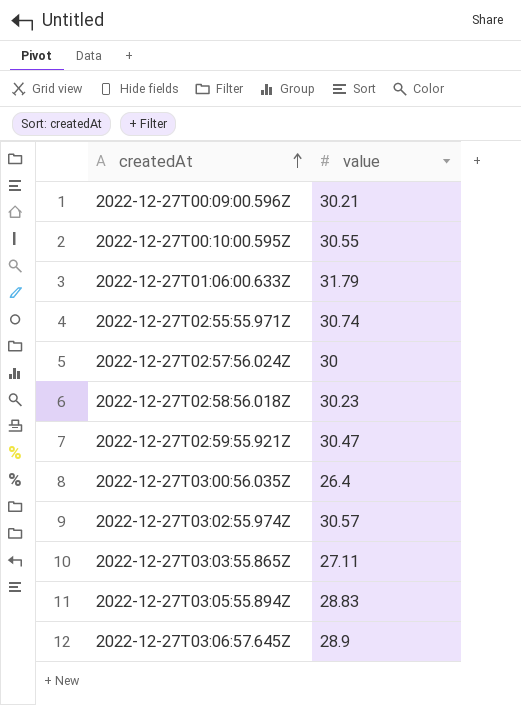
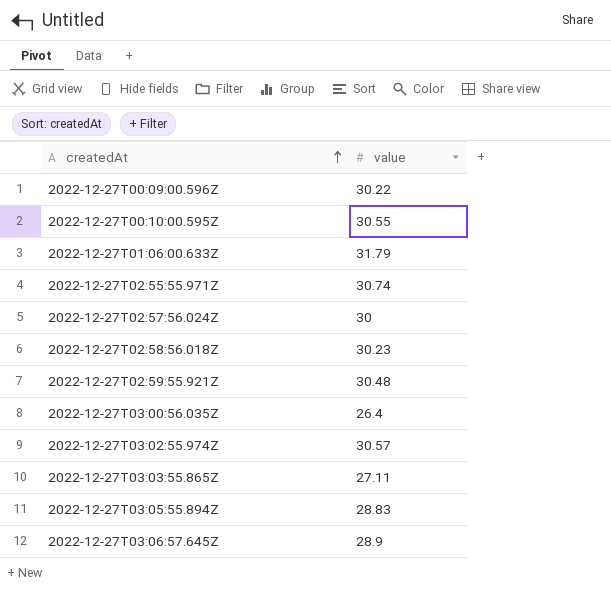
2022-12-27T00:09:00.596Z | value: 30.21 -> 30.22
2022-12-27T02:59:55.921Z | value: 30.47 -> 30.48

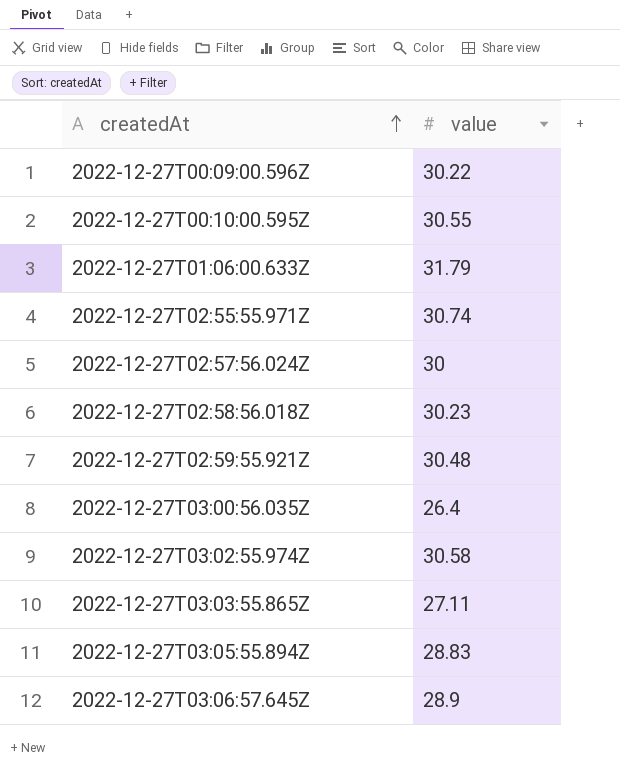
2022-12-27T03:02:55.974Z | value: 30.57 -> 30.58

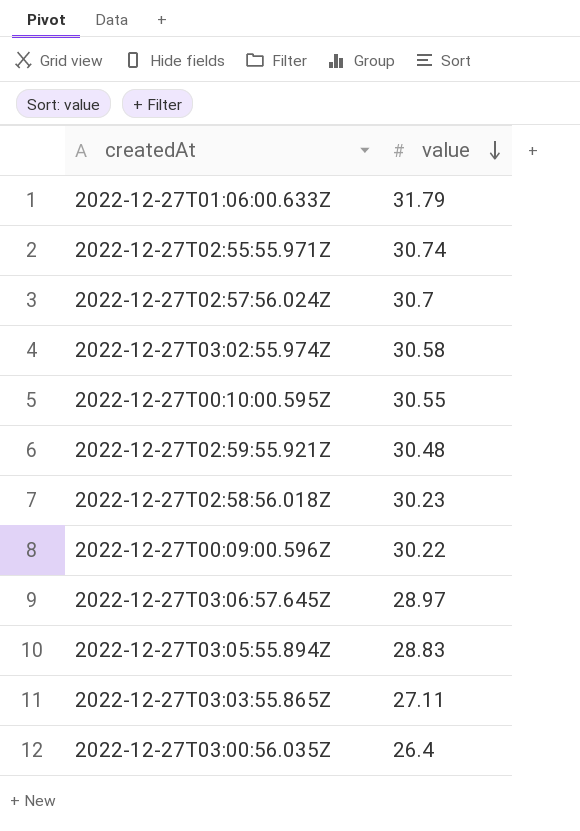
row order: createdAt ascending -> value descending
2022-12-27T02:57:56.024Z | value: 30 -> 30.7
2022-12-27T03:06:57.645Z | value: 28.9 -> 28.97

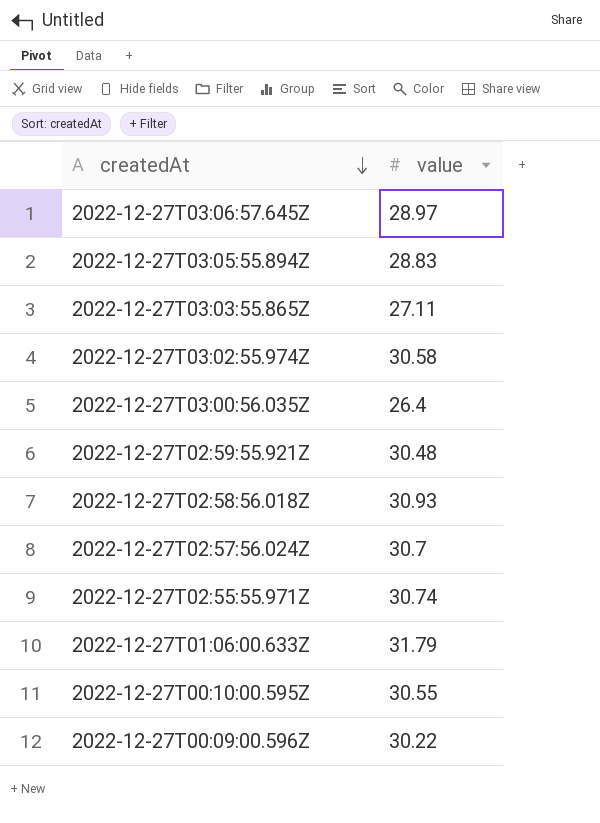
row order: value descending -> createdAt descending
2022-12-27T02:58:56.018Z | value: 30.23 -> 30.93

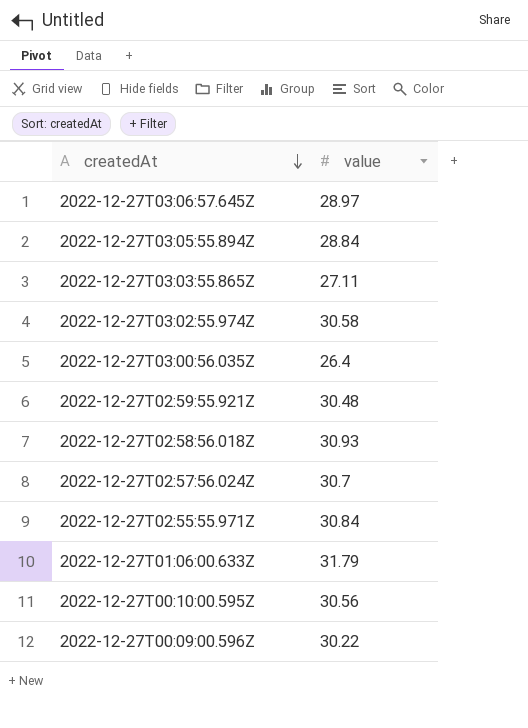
2022-12-27T03:05:55.894Z | value: 28.83 -> 28.84
2022-12-27T02:55:55.971Z | value: 30.74 -> 30.84
2022-12-27T00:10:00.595Z | value: 30.55 -> 30.56

